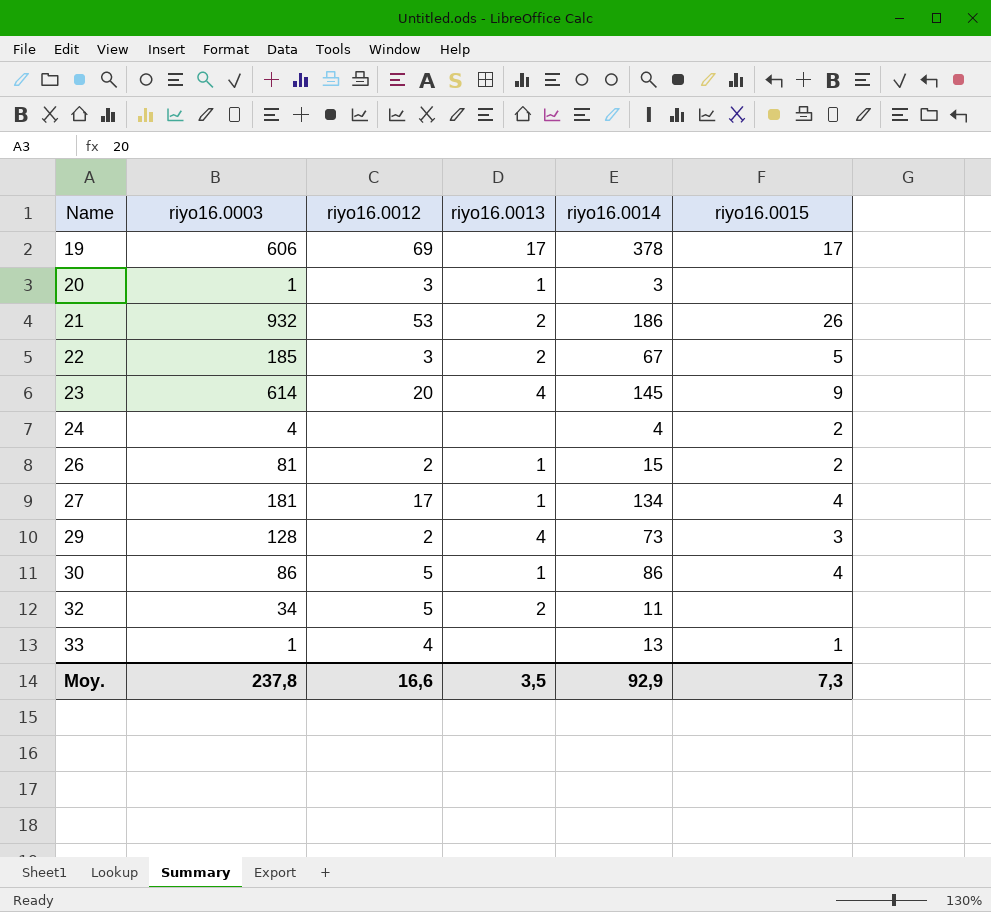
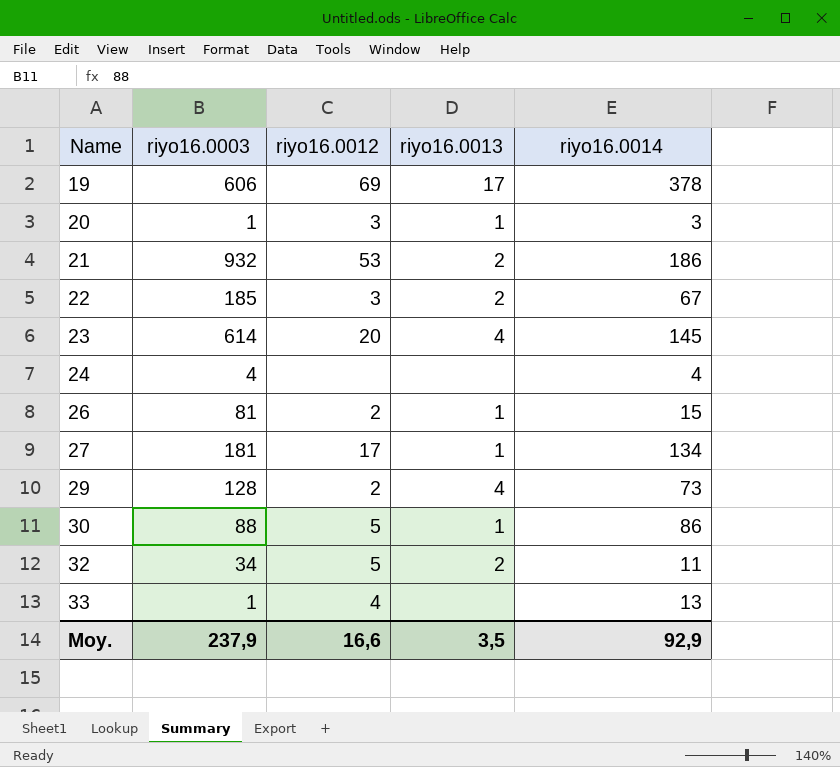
column riyo16.0015 | position: 6 -> none
30 | riyo16.0003: 86 -> 88
Moy. | riyo16.0003: 237,8 -> 237,9

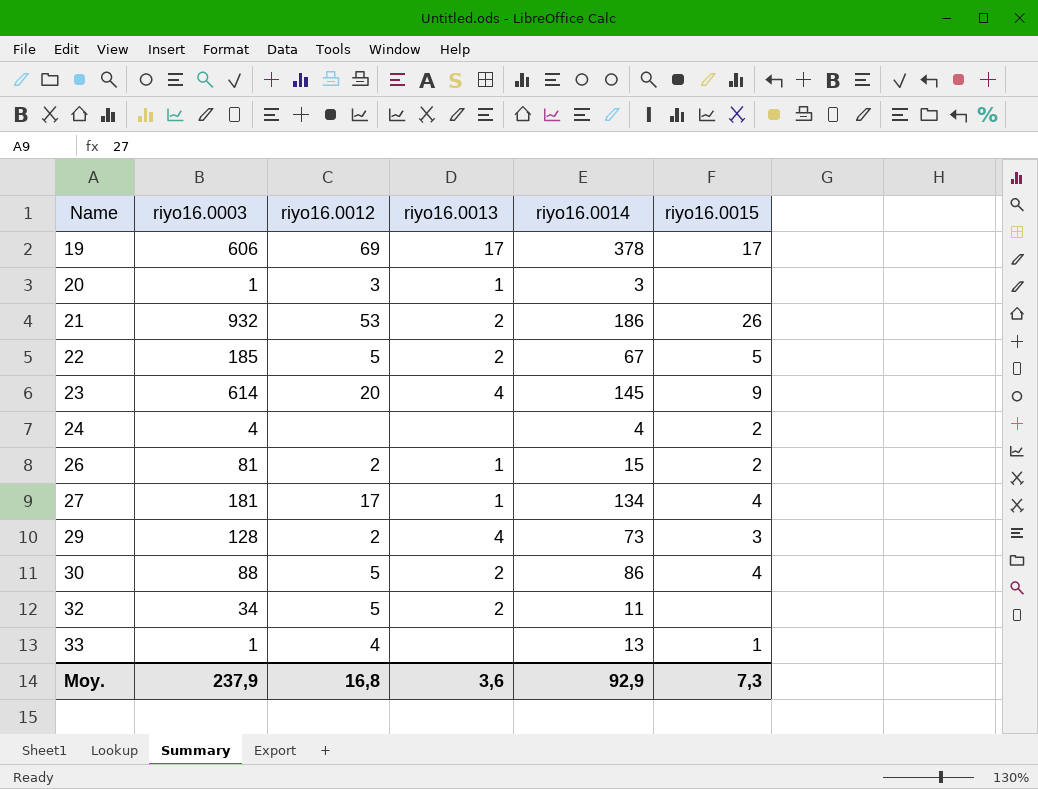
column riyo16.0015 | position: none -> 6
22 | riyo16.0012: 3 -> 5
30 | riyo16.0013: 1 -> 2
Moy. | riyo16.0012: 16,6 -> 16,8
Moy. | riyo16.0013: 3,5 -> 3,6

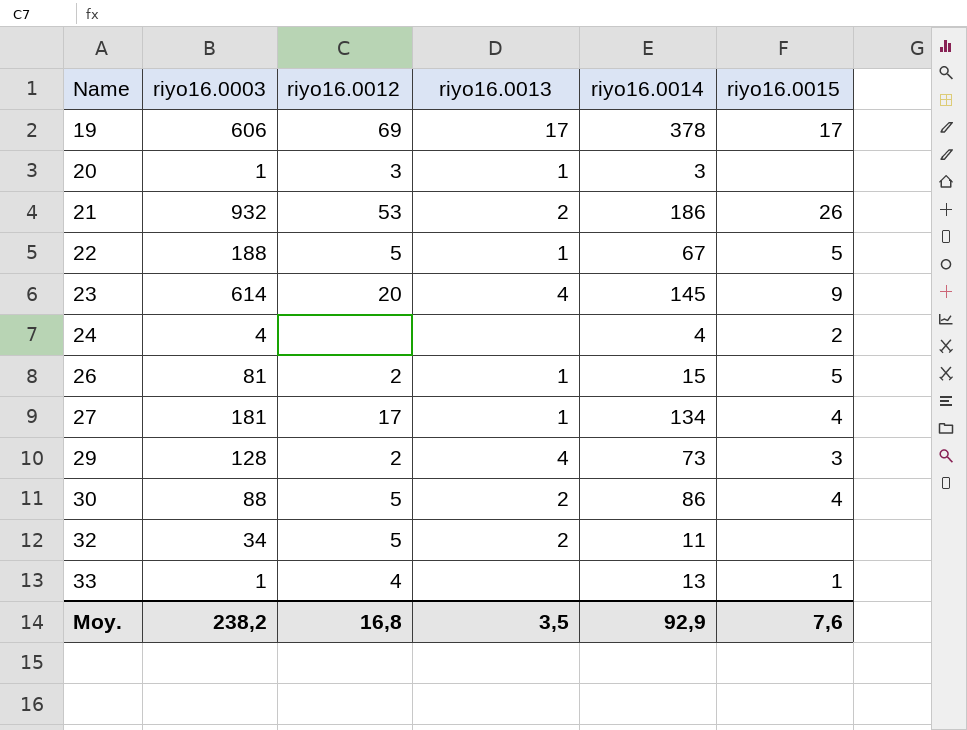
22 | riyo16.0003: 185 -> 188
22 | riyo16.0013: 2 -> 1
26 | riyo16.0015: 2 -> 5
Moy. | riyo16.0003: 237,9 -> 238,2
Moy. | riyo16.0013: 3,6 -> 3,5
Moy. | riyo16.0015: 7,3 -> 7,6

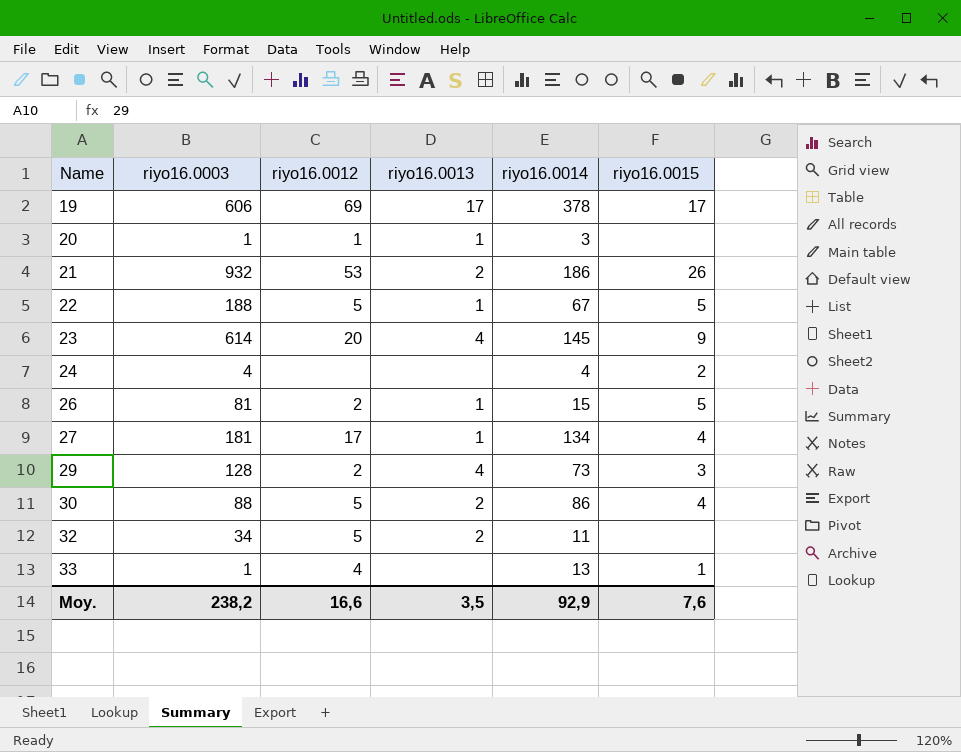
20 | riyo16.0012: 3 -> 1
Moy. | riyo16.0012: 16,8 -> 16,6

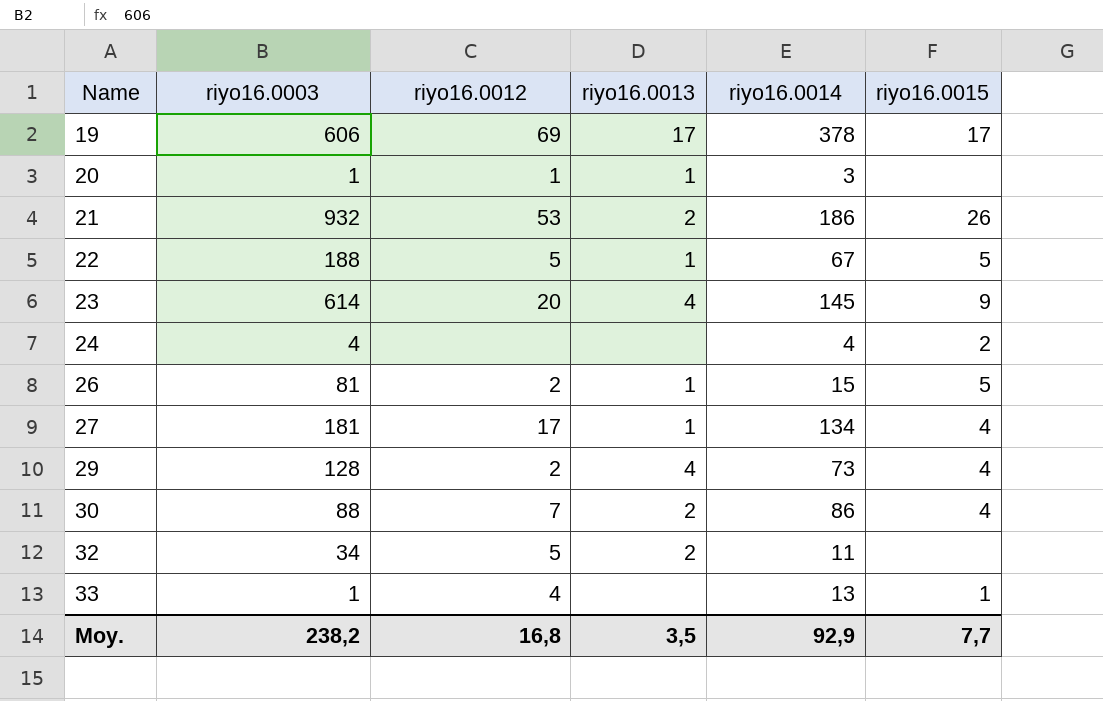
29 | riyo16.0015: 3 -> 4
30 | riyo16.0012: 5 -> 7
Moy. | riyo16.0012: 16,6 -> 16,8
Moy. | riyo16.0015: 7,6 -> 7,7

